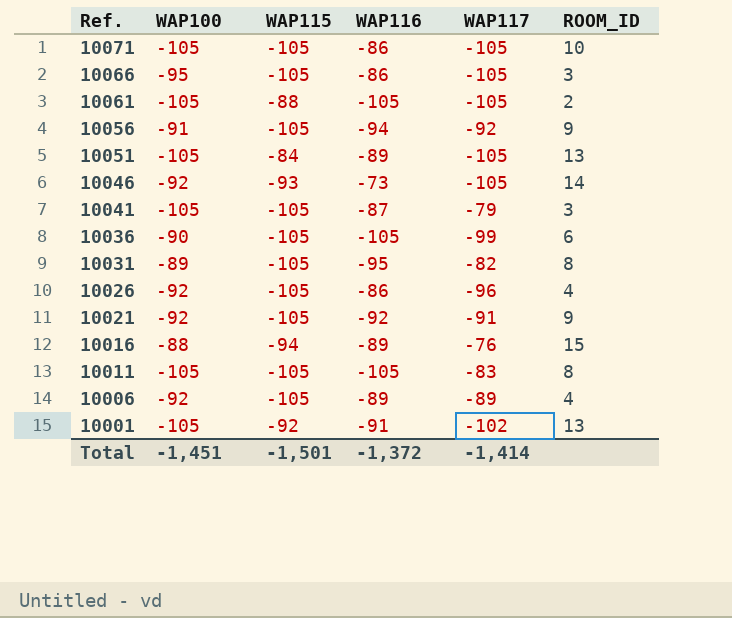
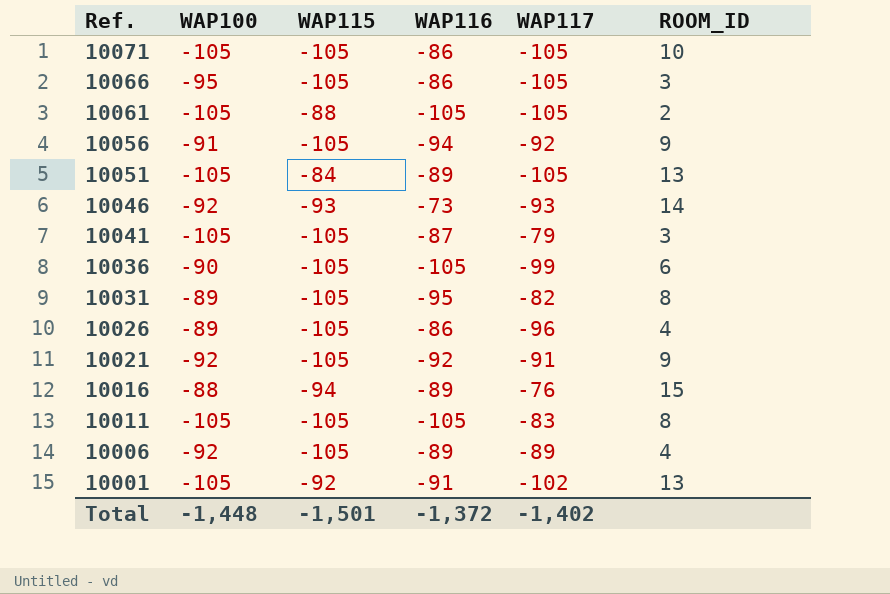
10046 | WAP117: -105 -> -93
10026 | WAP100: -92 -> -89
Total | WAP100: -1,451 -> -1,448
Total | WAP117: -1,414 -> -1,402

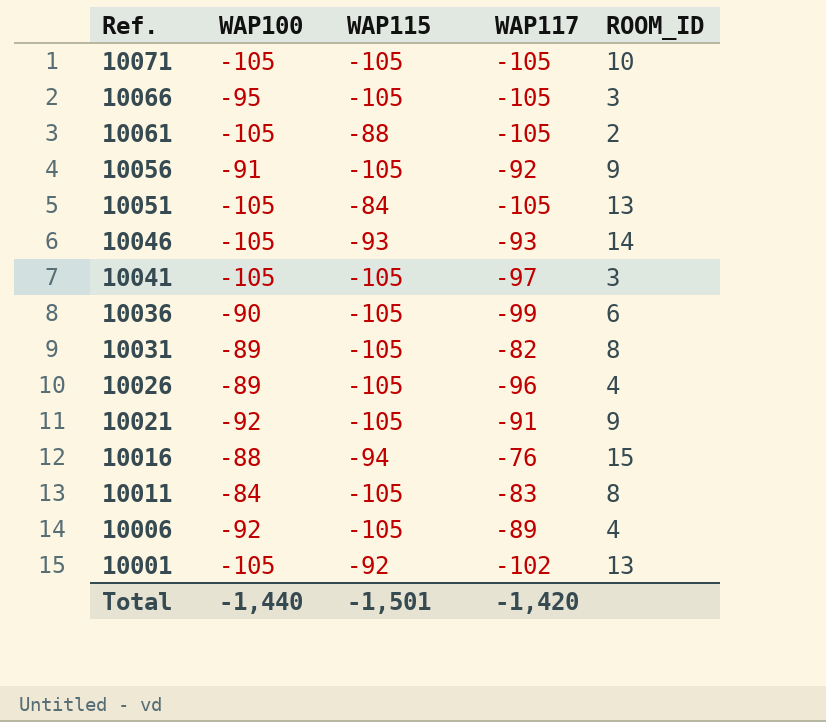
column WAP116 | position: 4 -> none
10046 | WAP100: -92 -> -105
10041 | WAP117: -79 -> -97
10011 | WAP100: -105 -> -84
Total | WAP100: -1,448 -> -1,440
Total | WAP117: -1,402 -> -1,420

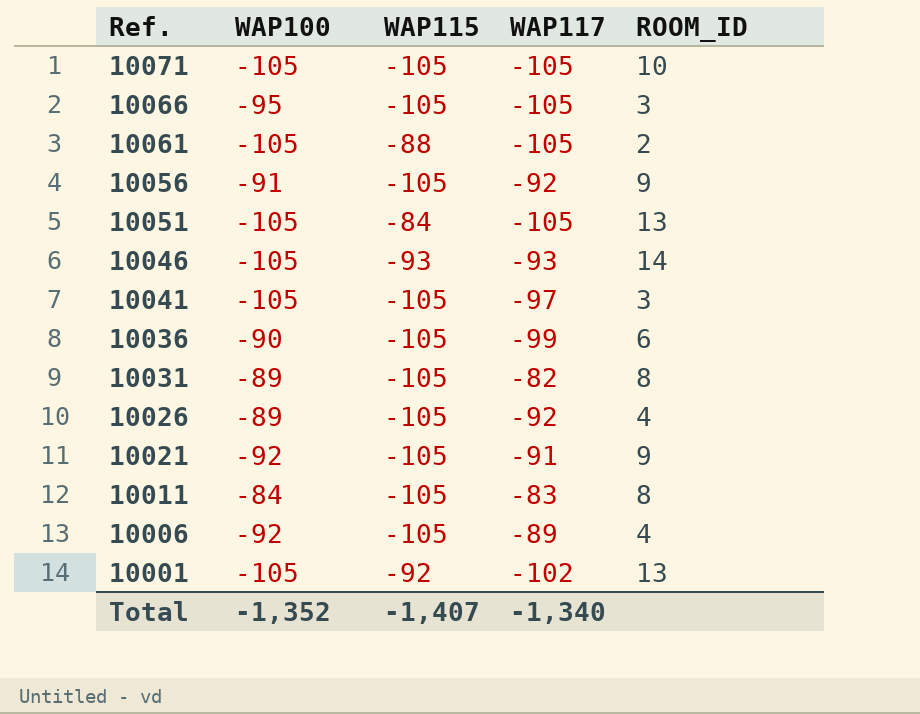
row 10016: -88 | -94 | -76 | 15 -> none
10026 | WAP117: -96 -> -92
Total | WAP100: -1,440 -> -1,352
Total | WAP115: -1,501 -> -1,407
Total | WAP117: -1,420 -> -1,340

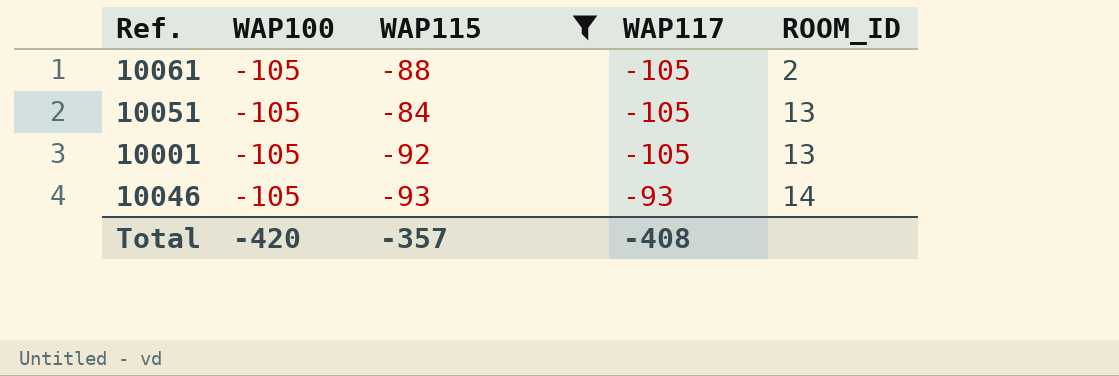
filter: none -> WAP115 != -105
row order: Ref. descending -> WAP117 ascending
10001 | WAP117: -102 -> -105
Total | WAP100: -1,352 -> -420
Total | WAP115: -1,407 -> -357
Total | WAP117: -1,340 -> -408

